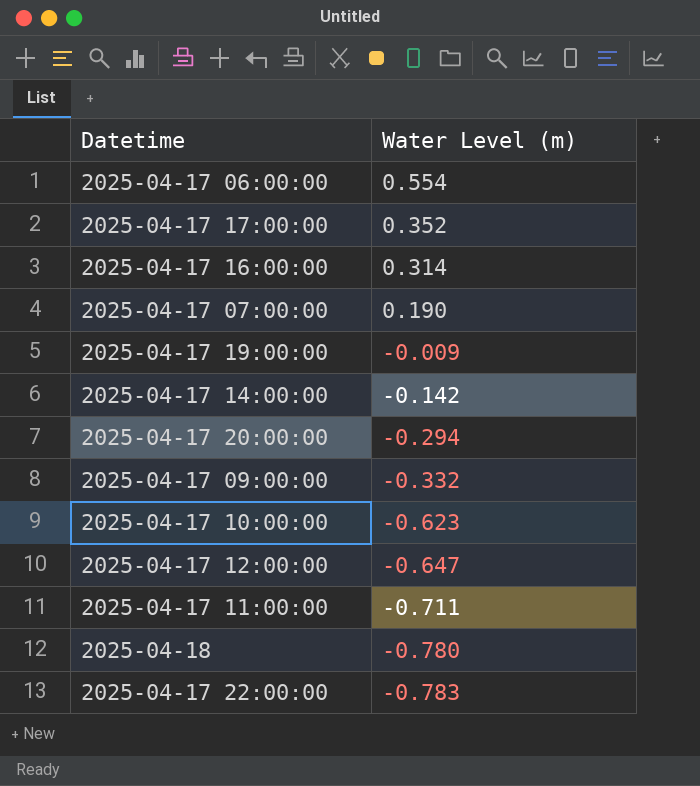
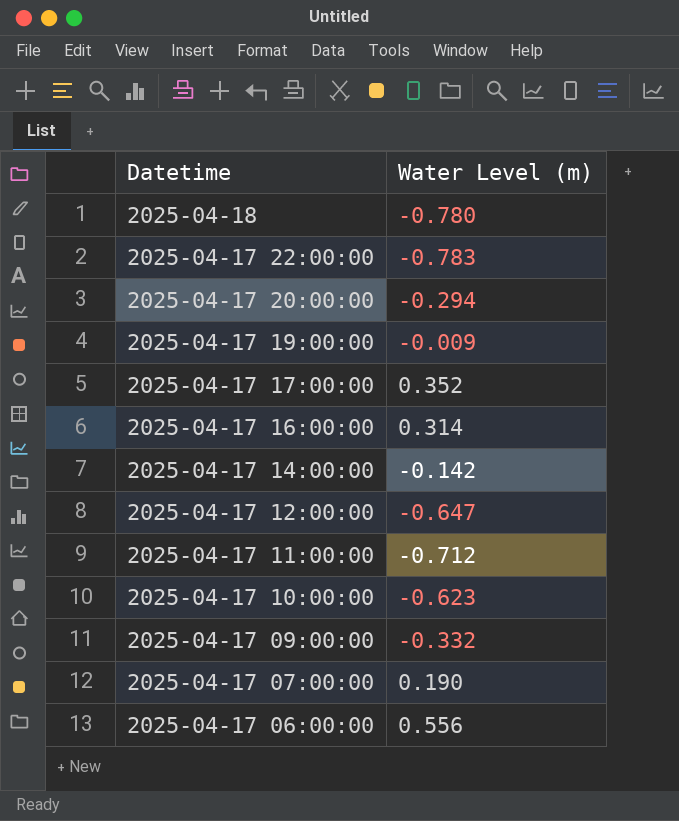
row order: Water Level (m) descending -> Datetime descending
2025-04-17 11:00:00 | Water Level (m): -0.711 -> -0.712
2025-04-17 06:00:00 | Water Level (m): 0.554 -> 0.556

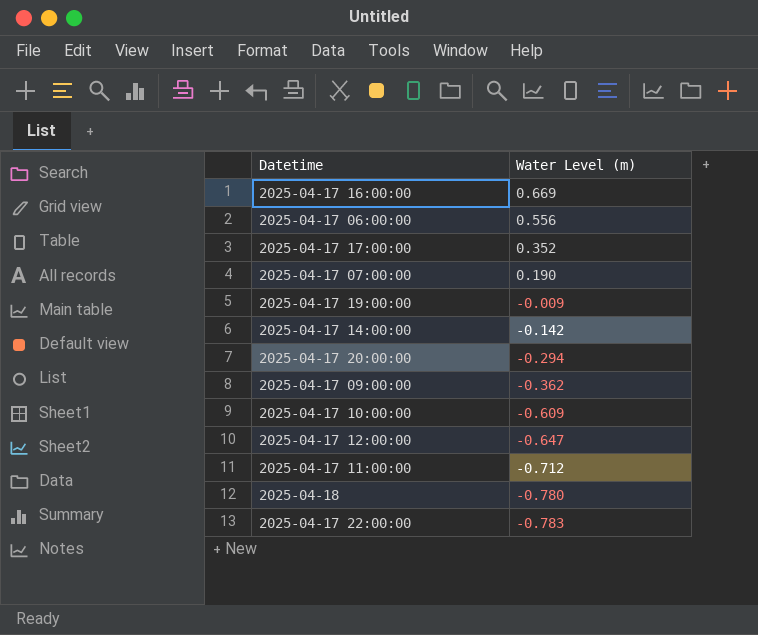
row order: Datetime descending -> Water Level (m) descending
2025-04-17 16:00:00 | Water Level (m): 0.314 -> 0.669
2025-04-17 09:00:00 | Water Level (m): -0.332 -> -0.362
2025-04-17 10:00:00 | Water Level (m): -0.623 -> -0.609

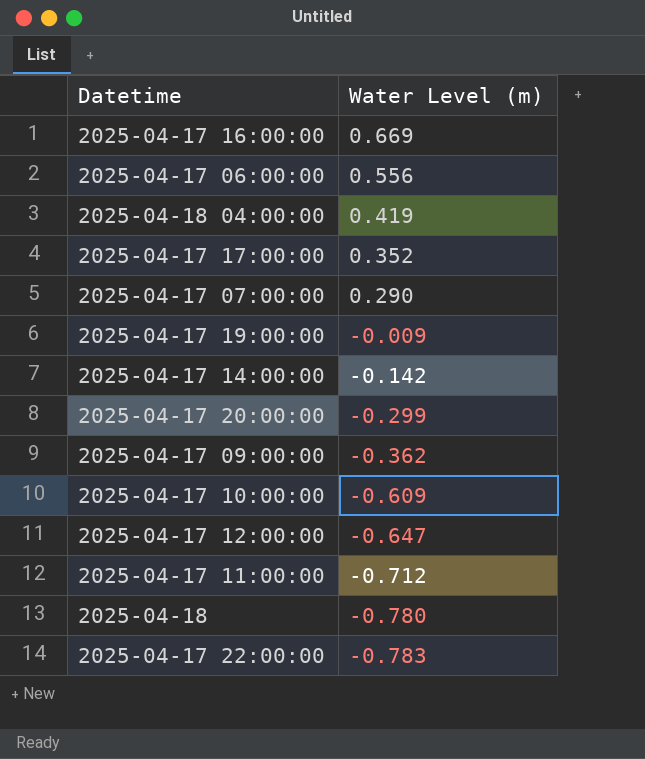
row 2025-04-18 04:00:00: none -> 0.419
2025-04-17 07:00:00 | Water Level (m): 0.190 -> 0.290
2025-04-17 20:00:00 | Water Level (m): -0.294 -> -0.299

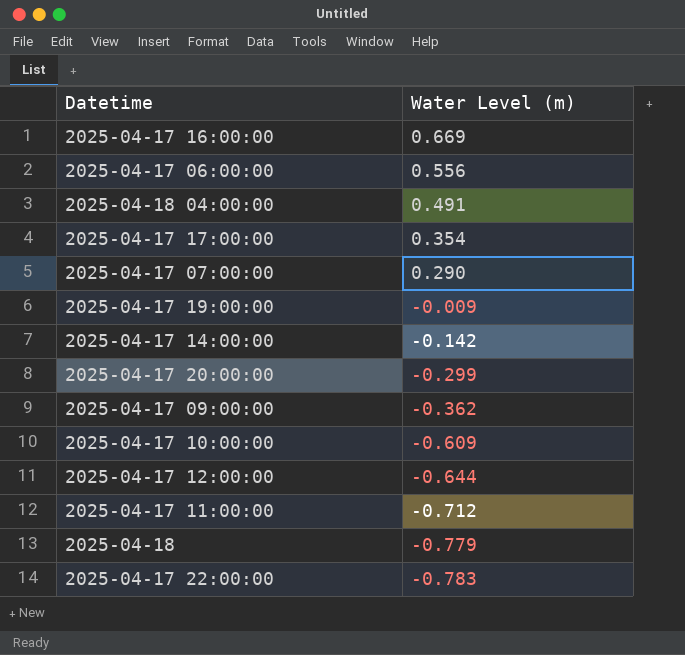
2025-04-18 04:00:00 | Water Level (m): 0.419 -> 0.491
2025-04-17 17:00:00 | Water Level (m): 0.352 -> 0.354
2025-04-17 12:00:00 | Water Level (m): -0.647 -> -0.644
2025-04-18 | Water Level (m): -0.780 -> -0.779

